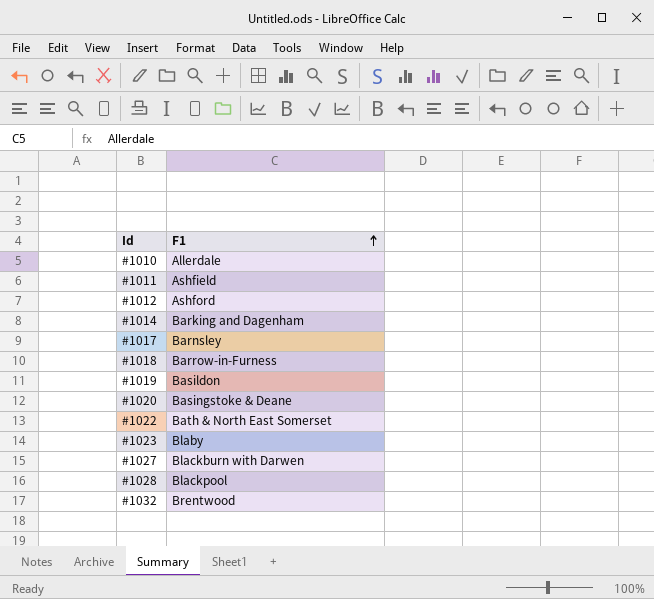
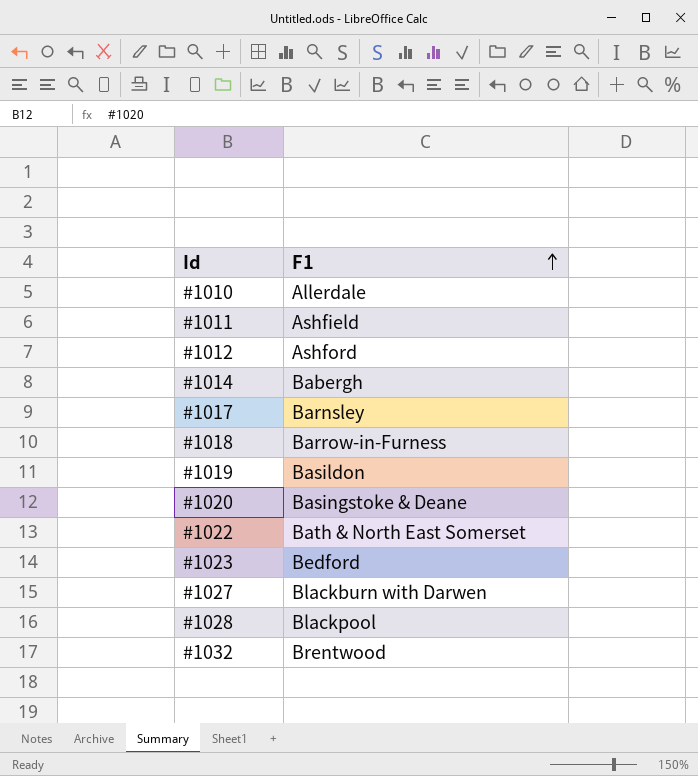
#1014 | F1: Barking and Dagenham -> Babergh
#1023 | F1: Blaby -> Bedford

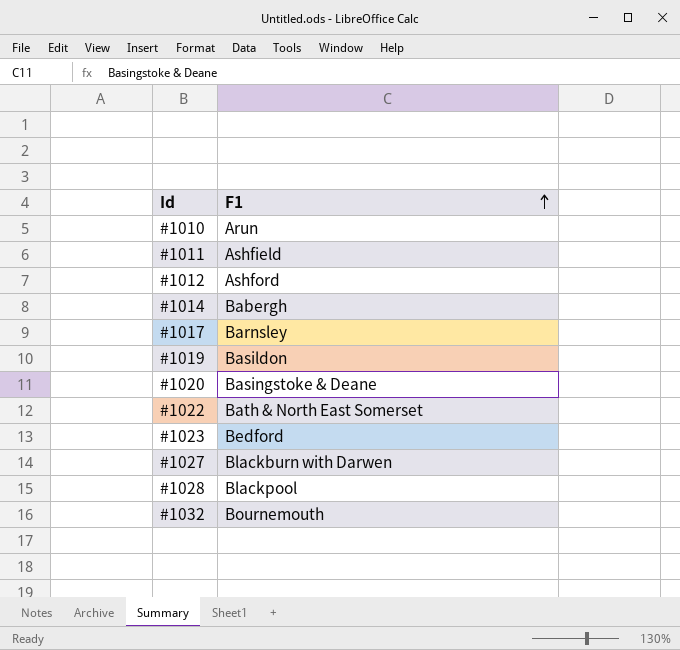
row #1018: Barrow-in-Furness -> none
#1010 | F1: Allerdale -> Arun
#1032 | F1: Brentwood -> Bournemouth

